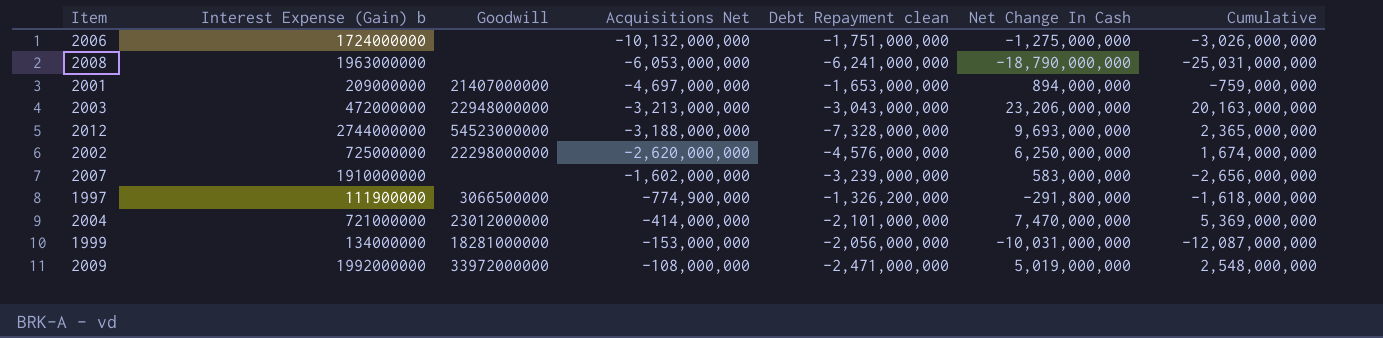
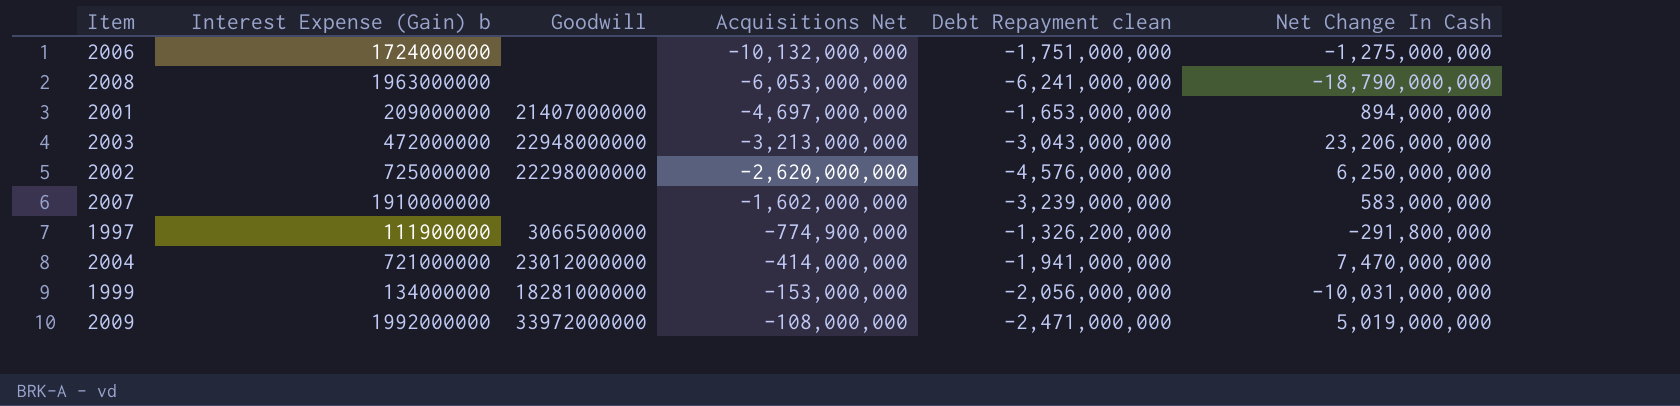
column Cumulative | formula: [Debt Repayment clean] + [Net Change In Cash] -> none
row 2012: 2744000000 | 54523000000 | -3,188,000,000 | -7,328,000,000 | 9,693,000,000 | 2,365,000,000 -> none
2004 | Debt Repayment clean: -2,101,000,000 -> -1,941,000,000

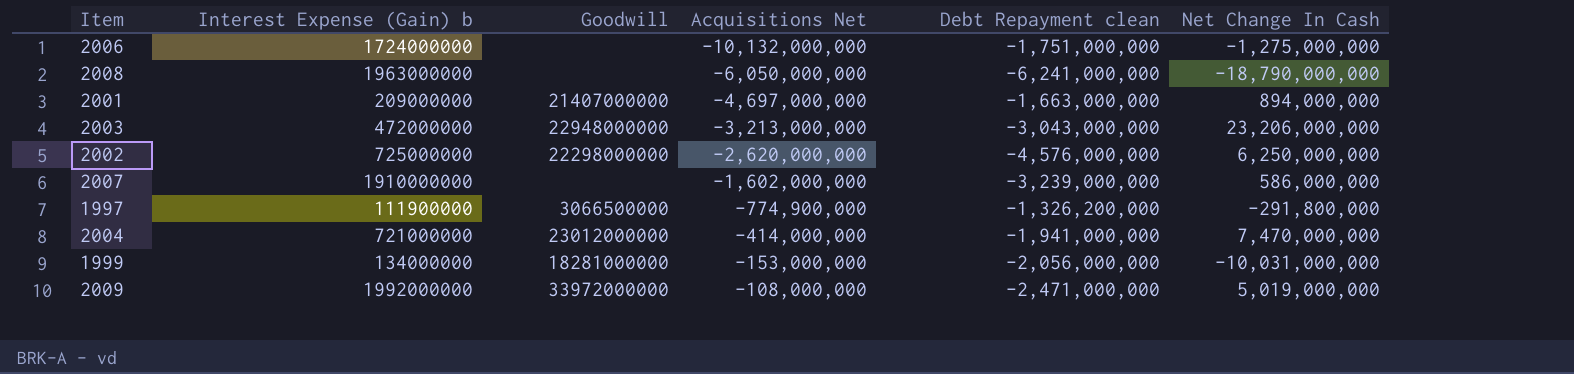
2008 | Acquisitions Net: -6,053,000,000 -> -6,050,000,000
2001 | Debt Repayment clean: -1,653,000,000 -> -1,663,000,000
2007 | Net Change In Cash: 583,000,000 -> 586,000,000

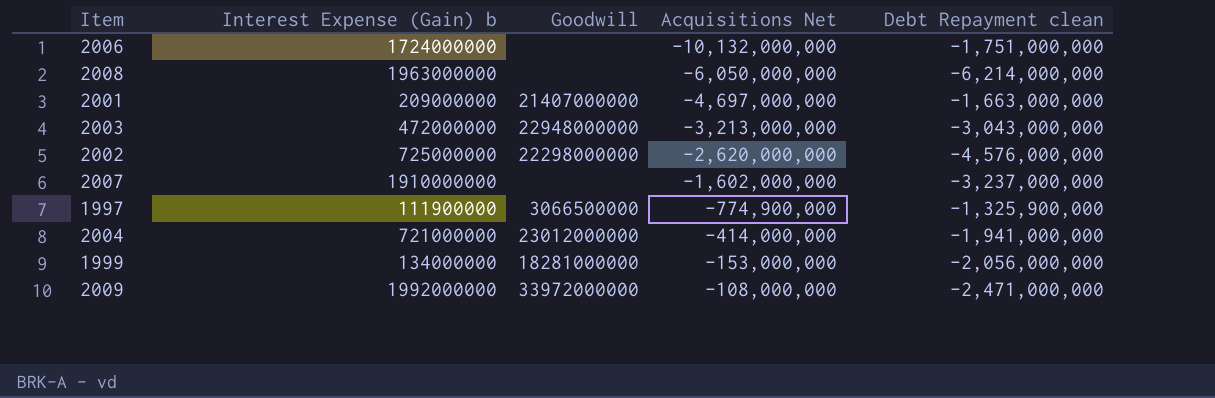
column Net Change In Cash | position: 6 -> none
2008 | Debt Repayment clean: -6,241,000,000 -> -6,214,000,000
2007 | Debt Repayment clean: -3,239,000,000 -> -3,237,000,000
1997 | Debt Repayment clean: -1,326,200,000 -> -1,325,900,000

